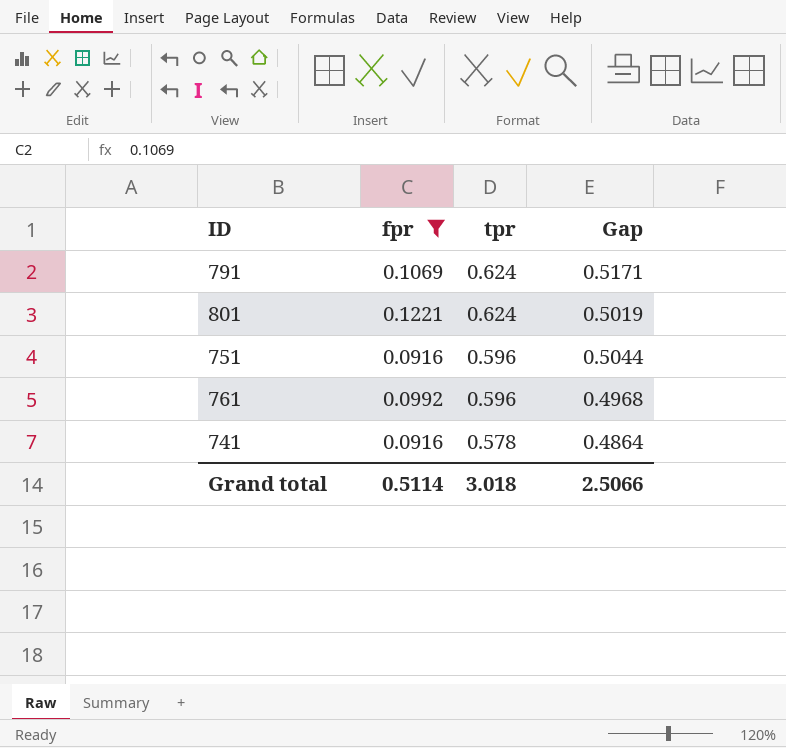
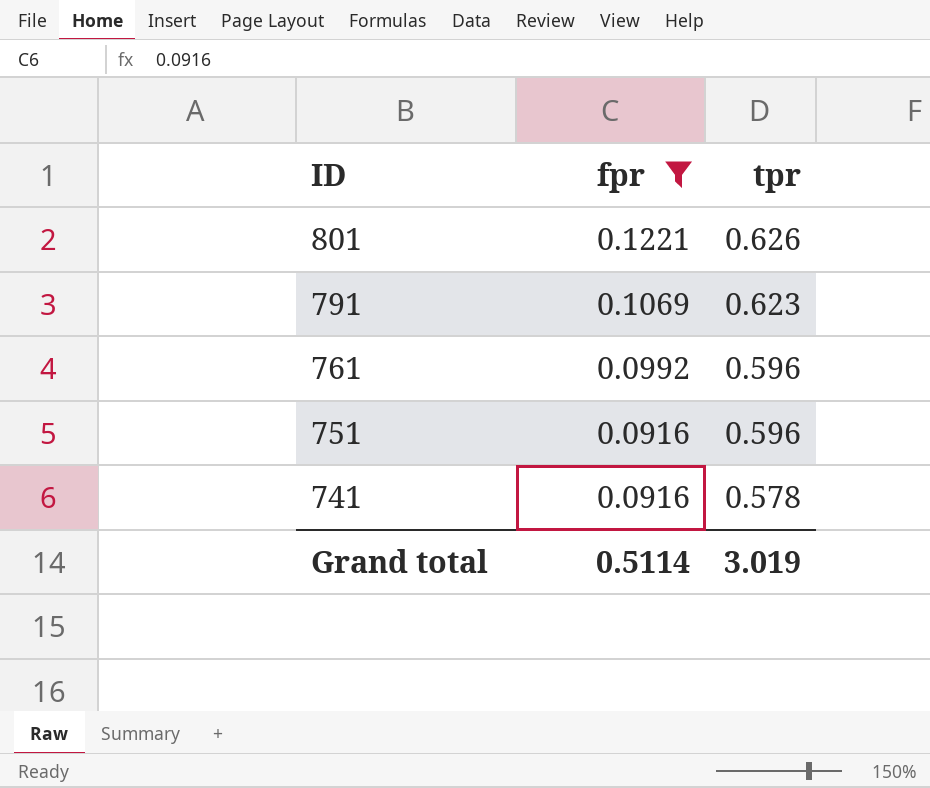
row order: tpr descending -> ID descending
column Gap | formula: [tpr] - [fpr] -> none
801 | tpr: 0.624 -> 0.626
791 | tpr: 0.624 -> 0.623
Grand total | tpr: 3.018 -> 3.019

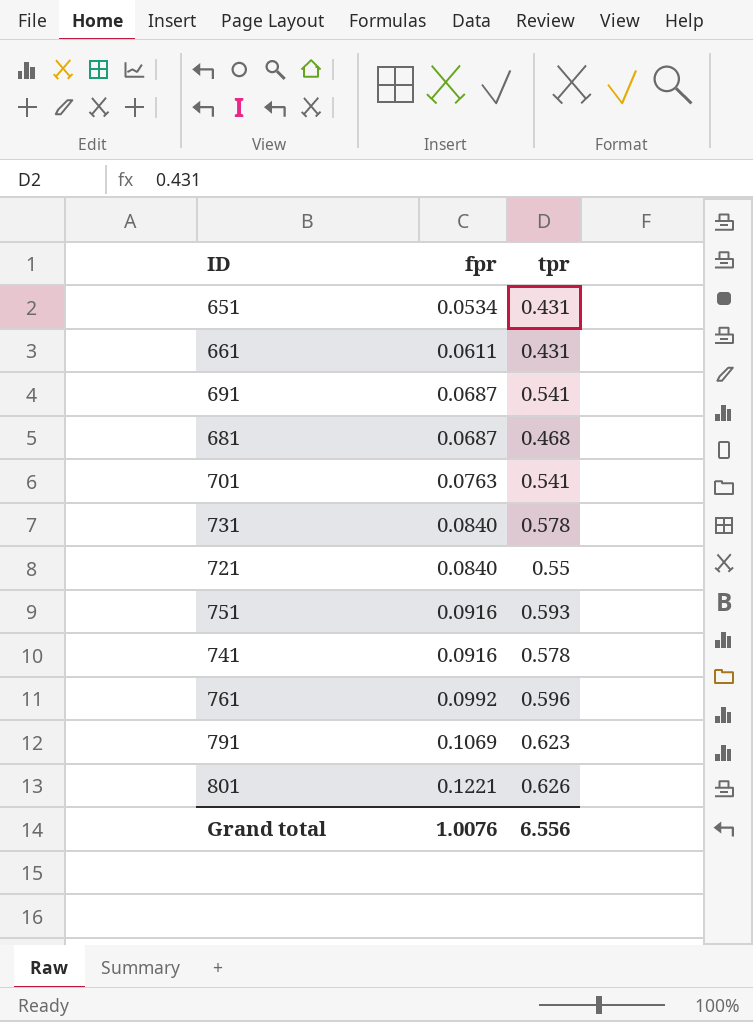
filter: fpr >= 0.0916 -> none
row order: ID descending -> fpr ascending
751 | tpr: 0.596 -> 0.593
Grand total | fpr: 0.5114 -> 1.0076
Grand total | tpr: 3.019 -> 6.556

